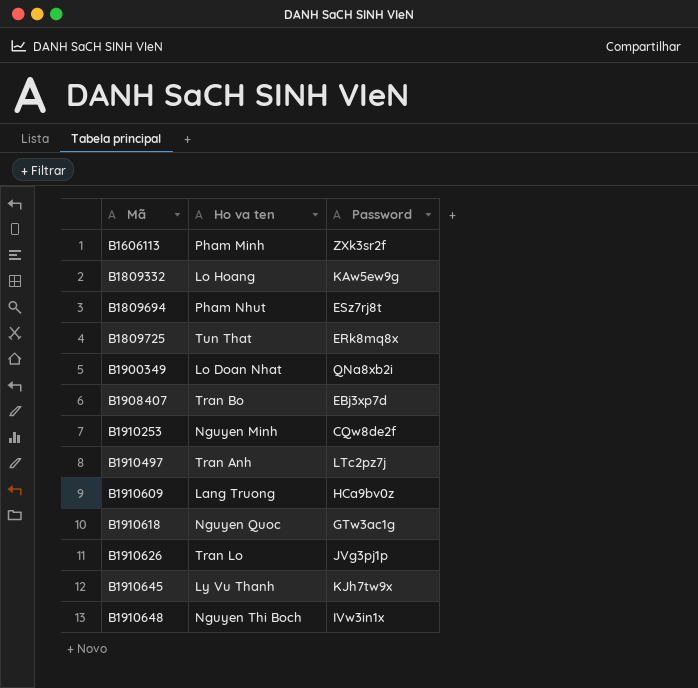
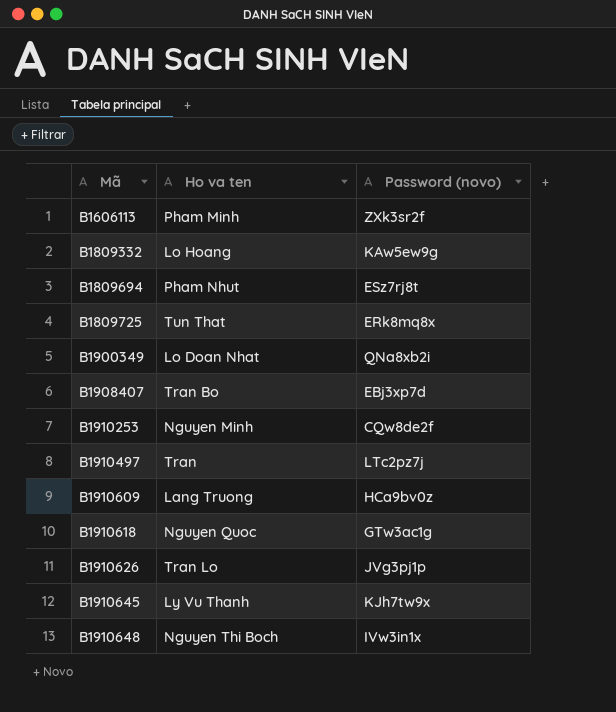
column name: Password -> Password (novo)
B1910497 | Ho va ten: Tran Anh -> Tran

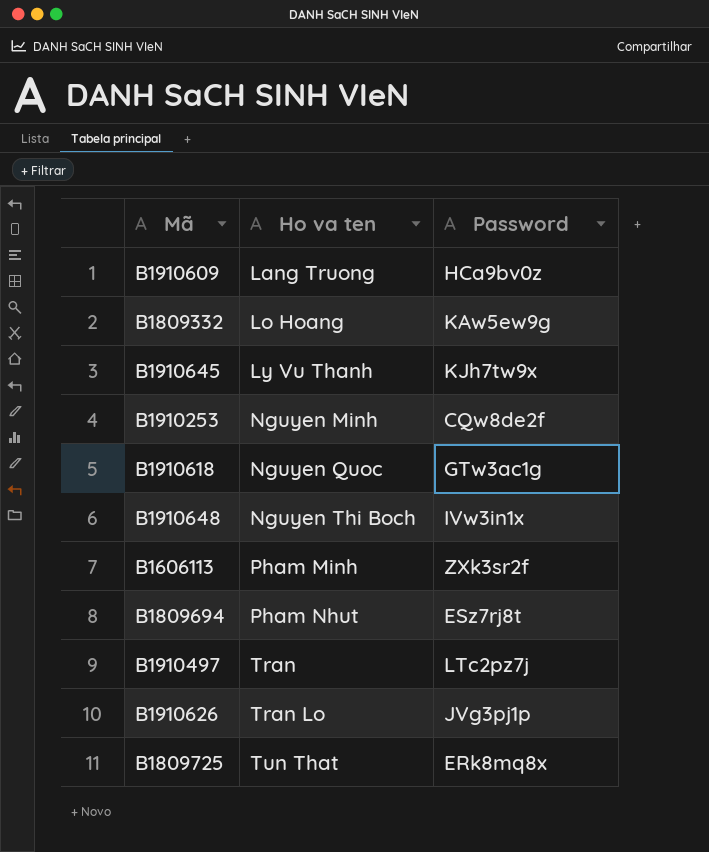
row order: Mã ascending -> Ho va ten ascending
column name: Password (novo) -> Password
row B1900349: Lo Doan Nhat | QNa8xb2i -> none
row B1908407: Tran Bo | EBj3xp7d -> none

